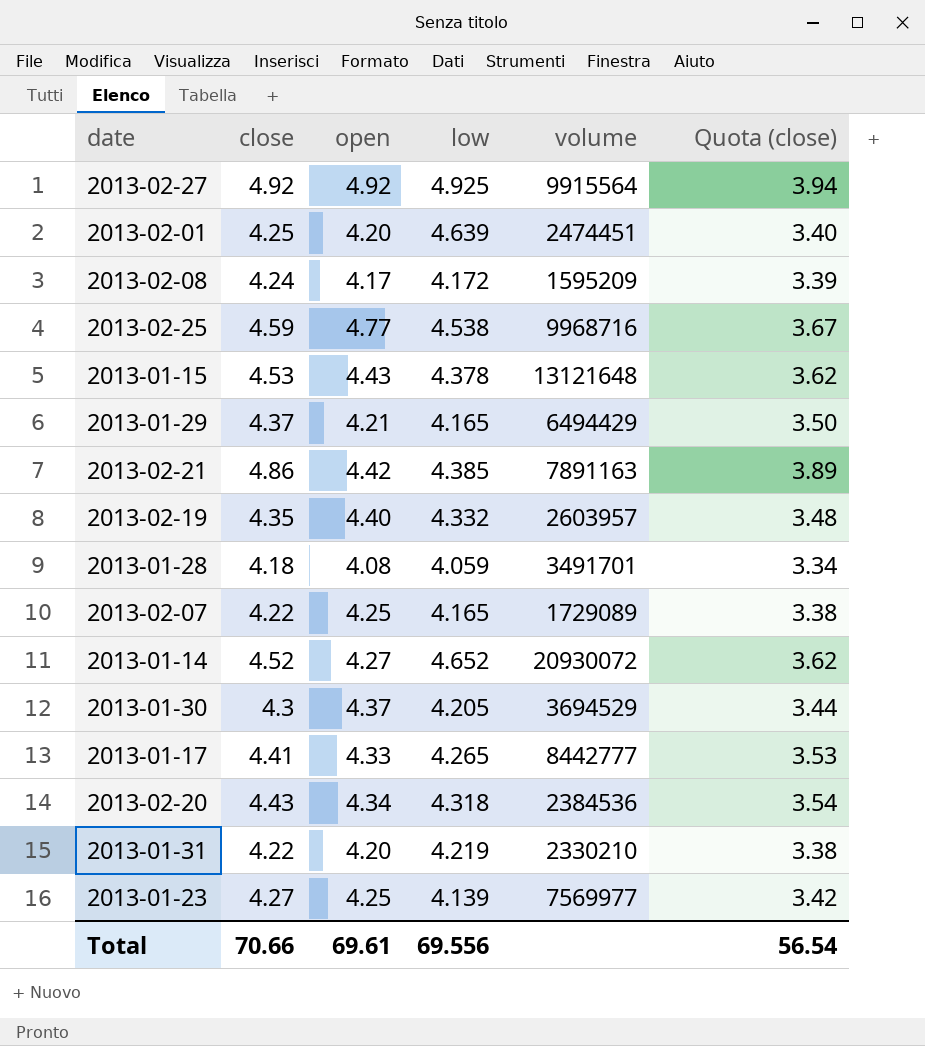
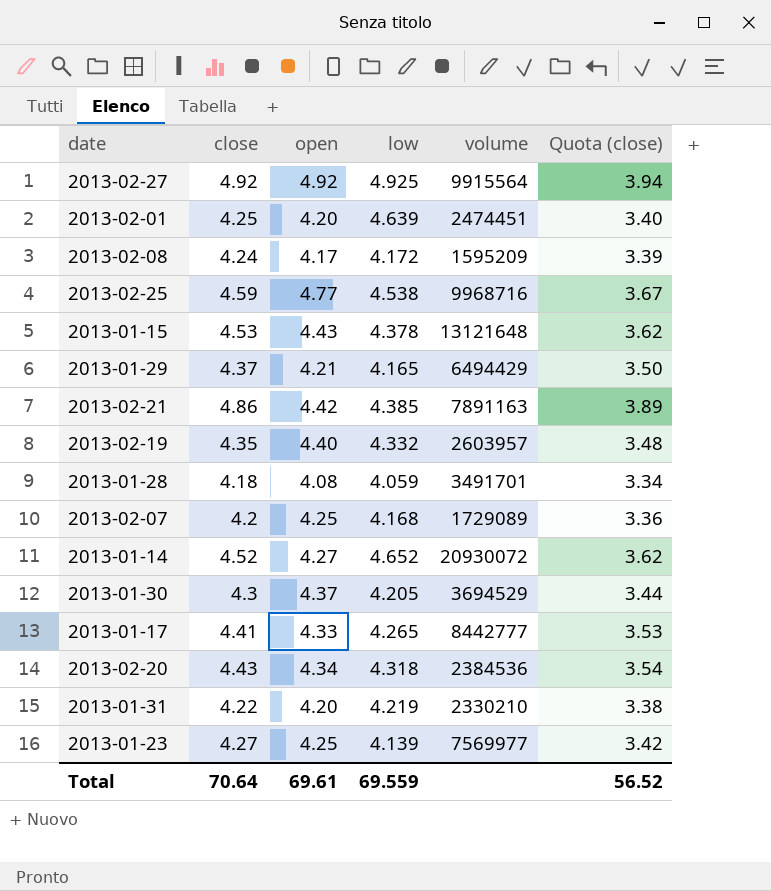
2013-02-07 | close: 4.22 -> 4.2
2013-02-07 | low: 4.165 -> 4.168
2013-02-07 | Quota (close): 3.38 -> 3.36
Total | close: 70.66 -> 70.64
Total | low: 69.556 -> 69.559
Total | Quota (close): 56.54 -> 56.52

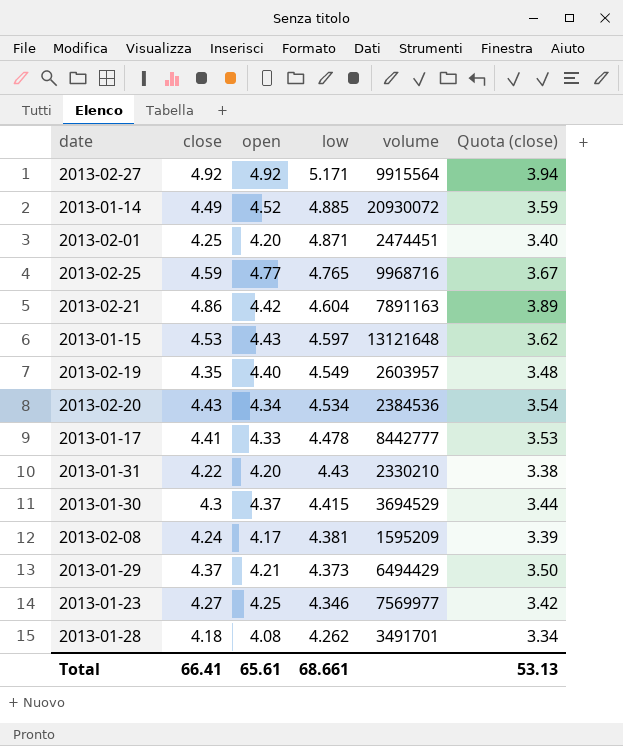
row order: none -> low descending
row 2013-02-07: 4.2 | 4.25 | 4.168 | 1729089 | 3.36 -> none
2013-02-27 | low: 4.925 -> 5.171
2013-01-14 | close: 4.52 -> 4.49
2013-01-14 | open: 4.27 -> 4.52
2013-01-14 | low: 4.652 -> 4.885
2013-01-14 | Quota (close): 3.62 -> 3.59
2013-02-01 | low: 4.639 -> 4.871
2013-02-25 | low: 4.538 -> 4.765
2013-02-21 | low: 4.385 -> 4.604
2013-01-15 | low: 4.378 -> 4.597
2013-02-19 | low: 4.332 -> 4.549
2013-02-20 | low: 4.318 -> 4.534
2013-01-17 | low: 4.265 -> 4.478
2013-01-31 | low: 4.219 -> 4.43
2013-01-30 | low: 4.205 -> 4.415
2013-02-08 | low: 4.172 -> 4.381
2013-01-29 | low: 4.165 -> 4.373
2013-01-23 | low: 4.139 -> 4.346
2013-01-28 | low: 4.059 -> 4.262
Total | close: 70.64 -> 66.41
Total | open: 69.61 -> 65.61
Total | low: 69.559 -> 68.661
Total | Quota (close): 56.52 -> 53.13

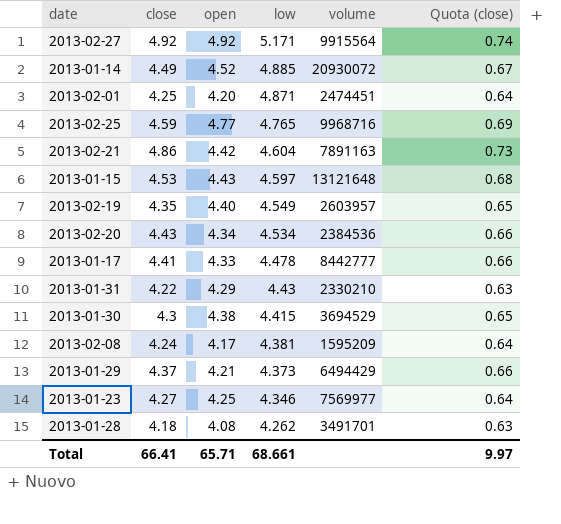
column Quota (close) | formula: [close] * 0.8 -> [close] * 0.15
2013-01-31 | open: 4.20 -> 4.29
2013-01-30 | open: 4.37 -> 4.38
Total | open: 65.61 -> 65.71
Total | Quota (close): 53.13 -> 9.97

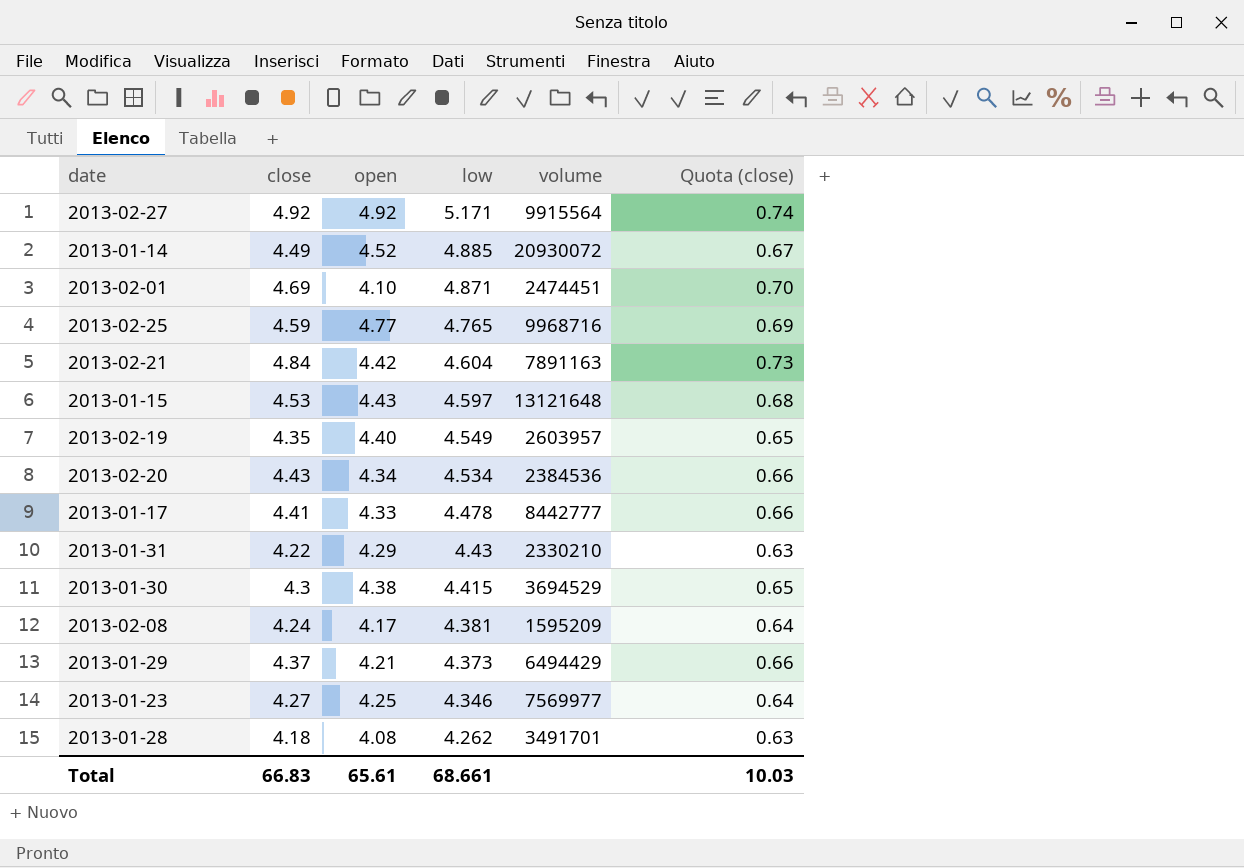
2013-02-01 | close: 4.25 -> 4.69
2013-02-01 | open: 4.20 -> 4.10
2013-02-01 | Quota (close): 0.64 -> 0.70
2013-02-21 | close: 4.86 -> 4.84
Total | close: 66.41 -> 66.83
Total | open: 65.71 -> 65.61
Total | Quota (close): 9.97 -> 10.03

